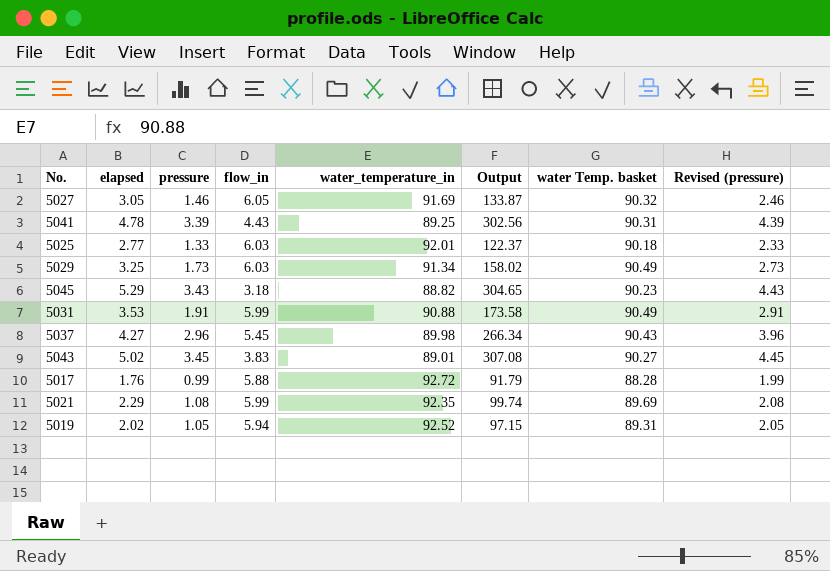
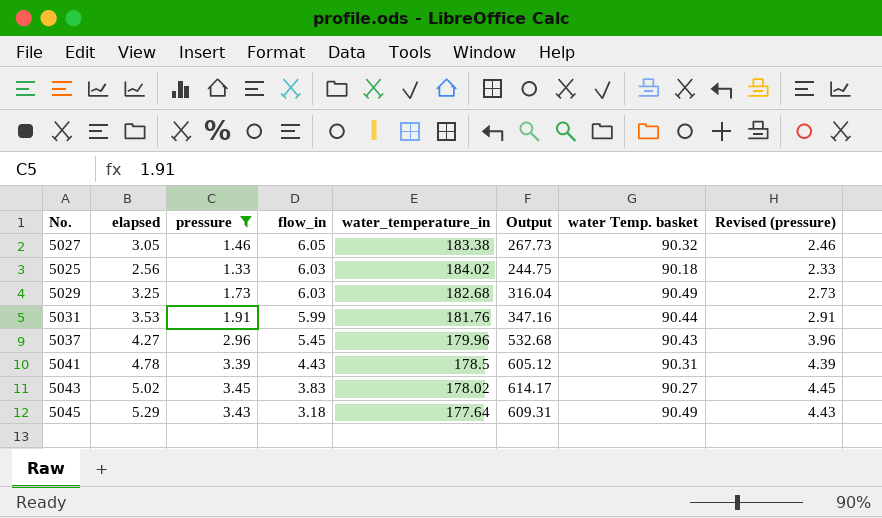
filter: none -> pressure >= 1.33
row order: none -> flow_in descending
5027 | water_temperature_in: 91.69 -> 183.38
5027 | Output: 133.87 -> 267.73
5025 | elapsed: 2.77 -> 2.56
5025 | water_temperature_in: 92.01 -> 184.02
5025 | Output: 122.37 -> 244.75
5029 | water_temperature_in: 91.34 -> 182.68
5029 | Output: 158.02 -> 316.04
5031 | water_temperature_in: 90.88 -> 181.76
5031 | Output: 173.58 -> 347.16
5031 | water Temp. basket: 90.49 -> 90.44
5037 | water_temperature_in: 89.98 -> 179.96
5037 | Output: 266.34 -> 532.68
5041 | water_temperature_in: 89.25 -> 178.5
5041 | Output: 302.56 -> 605.12
5043 | water_temperature_in: 89.01 -> 178.02
5043 | Output: 307.08 -> 614.17
5045 | water_temperature_in: 88.82 -> 177.64
5045 | Output: 304.65 -> 609.31
5045 | water Temp. basket: 90.23 -> 90.49

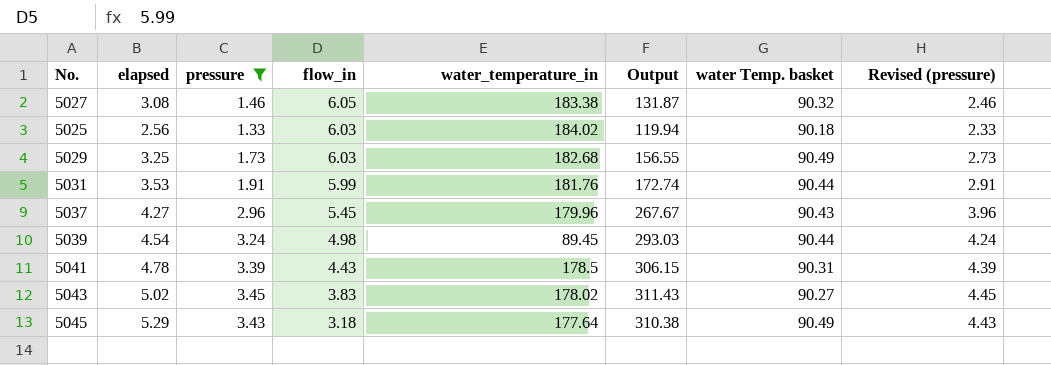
column Output | formula: [pressure] * [water_temperature_in] -> [pressure] * [water Temp. basket]
5027 | elapsed: 3.05 -> 3.08
row 5039: none -> 4.54 | 3.24 | 4.98 | 89.45 | 293.03 | 90.44 | 4.24

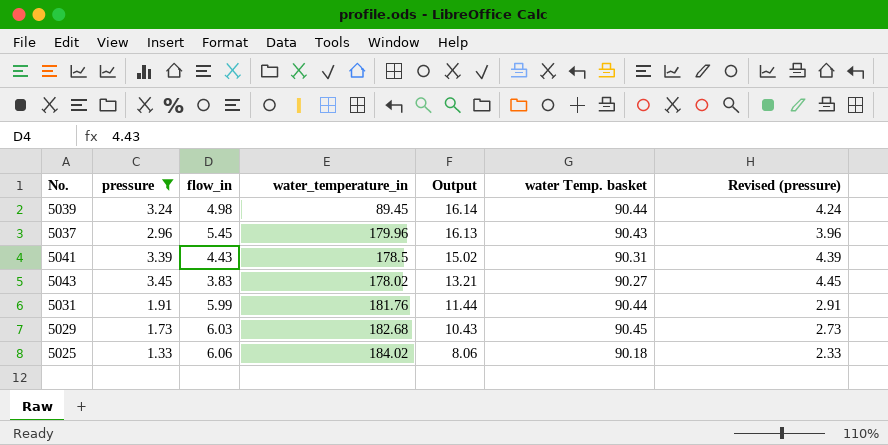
row order: flow_in descending -> Output descending
column elapsed | position: 2 -> none
column Output | formula: [pressure] * [water Temp. basket] -> [pressure] * [flow_in]
row 5027: 3.08 | 1.46 | 6.05 | 183.38 | 131.87 | 90.32 | 2.46 -> none
row 5045: 5.29 | 3.43 | 3.18 | 177.64 | 310.38 | 90.49 | 4.43 -> none
5029 | water Temp. basket: 90.49 -> 90.45
5025 | flow_in: 6.03 -> 6.06

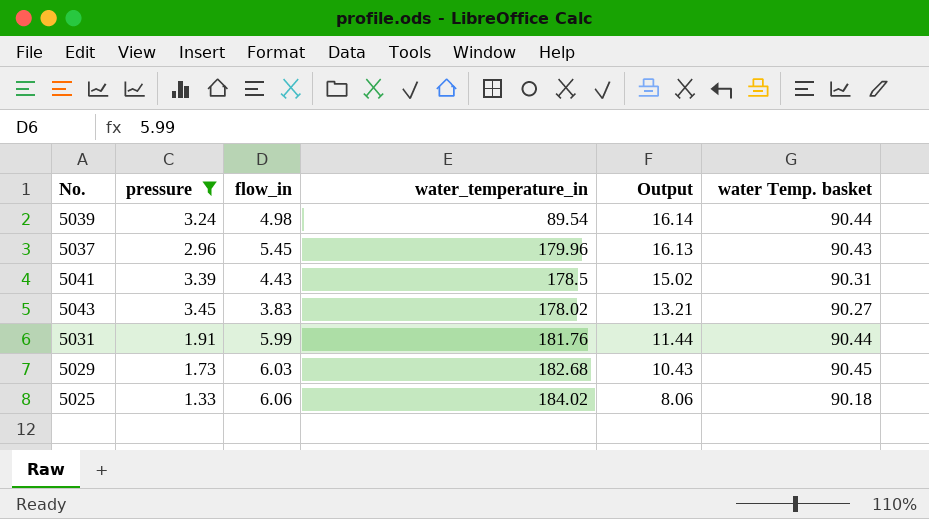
column Revised (pressure) | formula: [pressure] + 1 -> none
5039 | water_temperature_in: 89.45 -> 89.54

